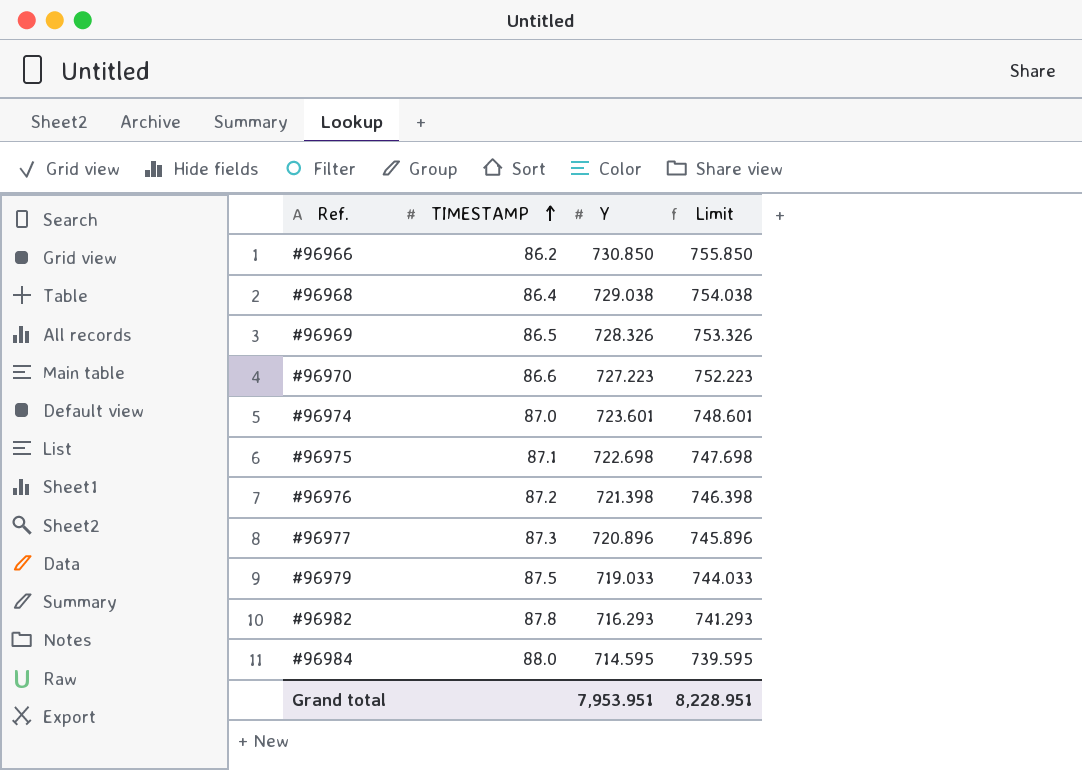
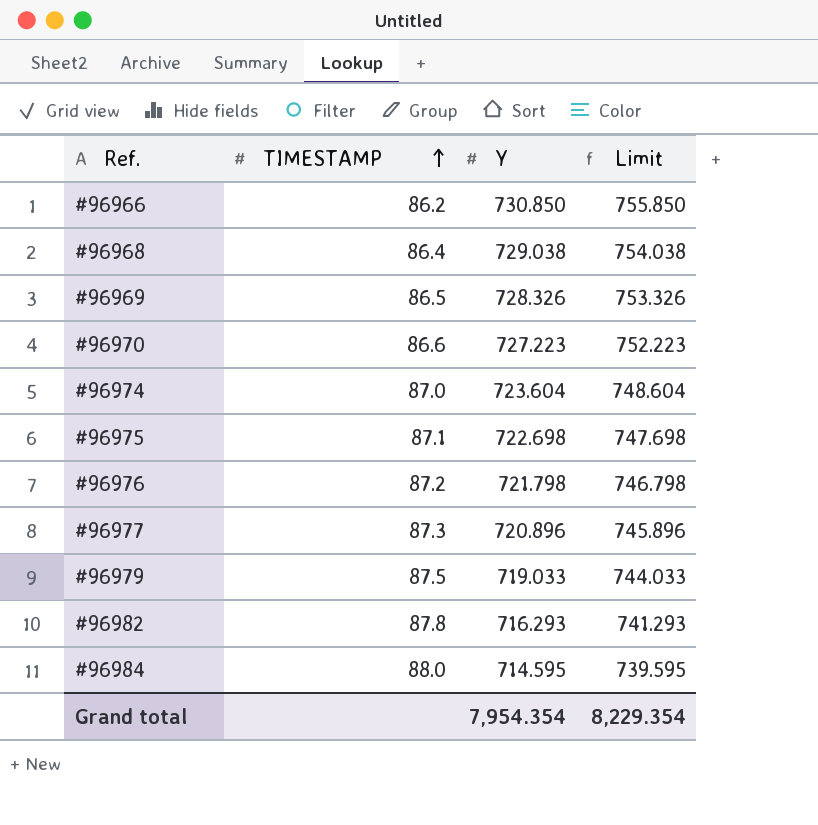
#96974 | Y: 723.601 -> 723.604
#96974 | Limit: 748.601 -> 748.604
#96976 | Y: 721.398 -> 721.798
#96976 | Limit: 746.398 -> 746.798
Grand total | Y: 7,953.951 -> 7,954.354
Grand total | Limit: 8,228.951 -> 8,229.354

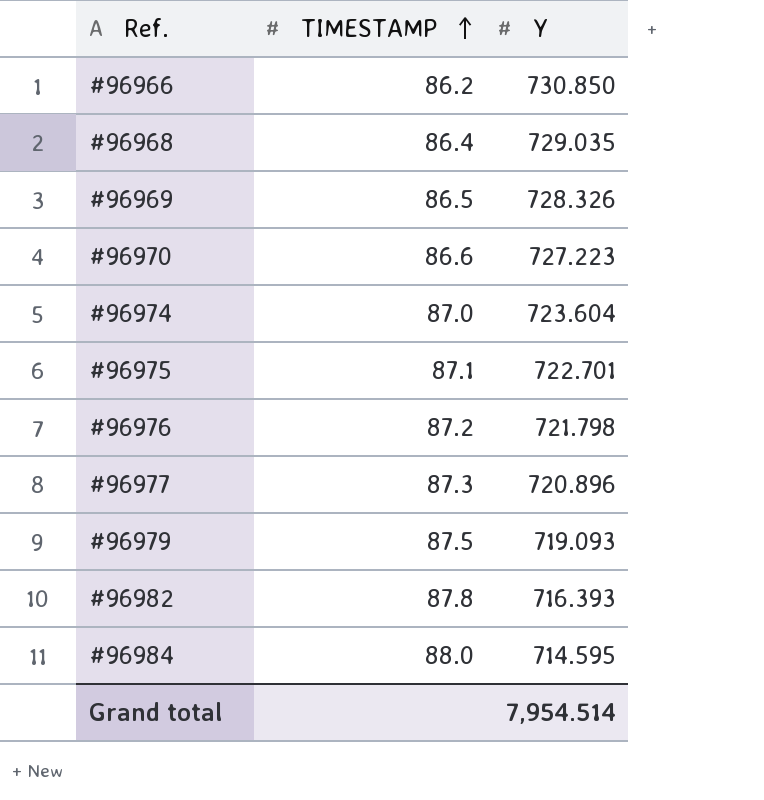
column Limit | formula: [Y] + 25 -> none
#96968 | Y: 729.038 -> 729.035
#96975 | Y: 722.698 -> 722.701
#96979 | Y: 719.033 -> 719.093
#96982 | Y: 716.293 -> 716.393
Grand total | Y: 7,954.354 -> 7,954.514

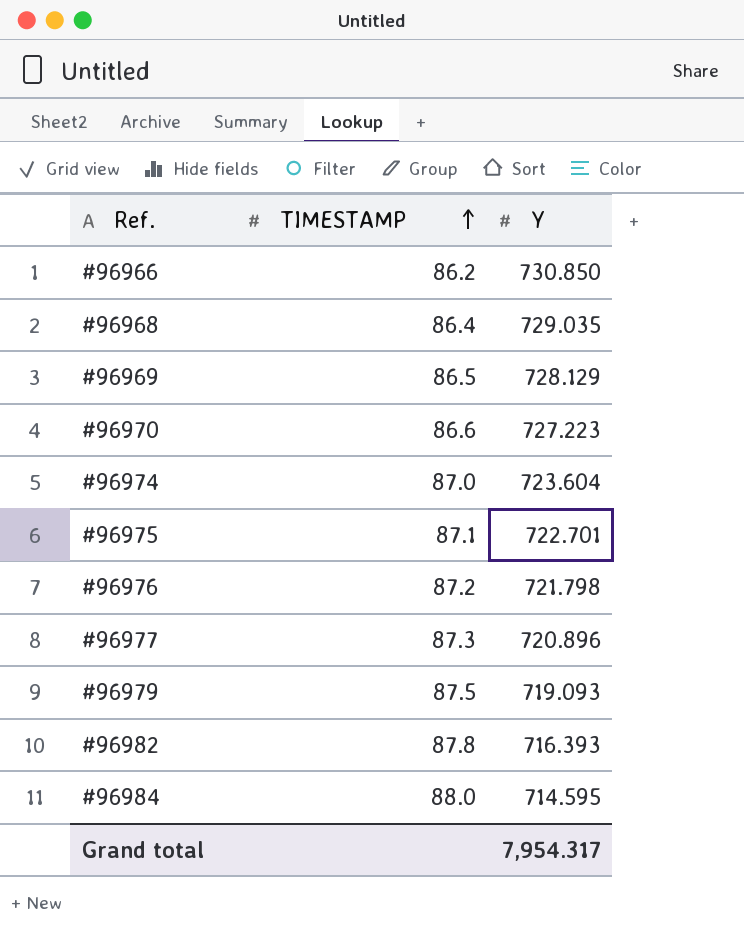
#96969 | Y: 728.326 -> 728.129
Grand total | Y: 7,954.514 -> 7,954.317

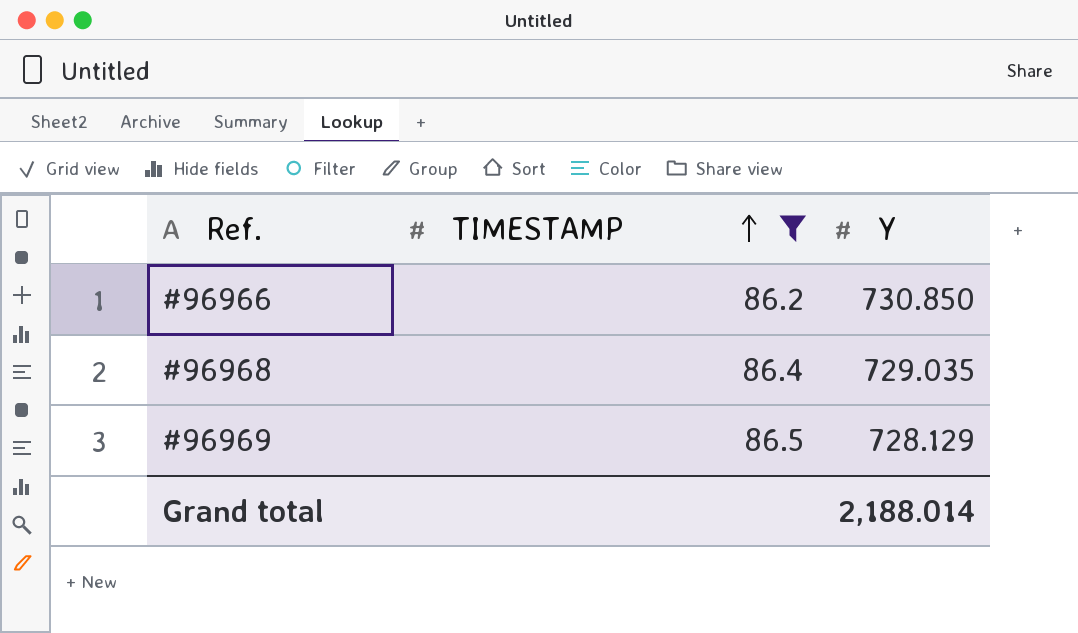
filter: none -> TIMESTAMP <= 86.5
Grand total | Y: 7,954.317 -> 2,188.014

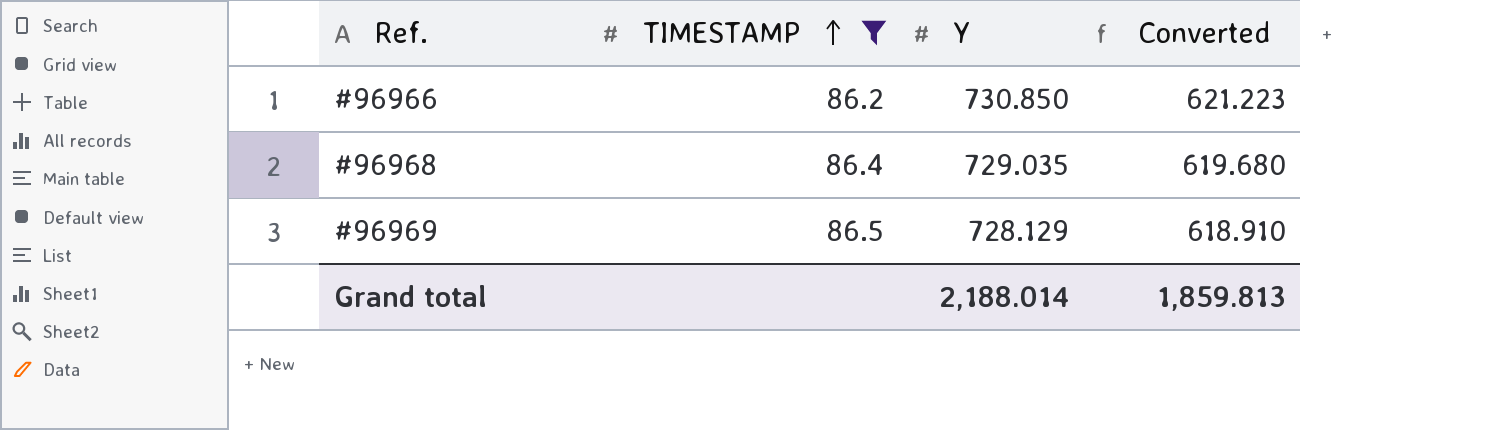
column Converted | formula: none -> [Y] * 0.85

